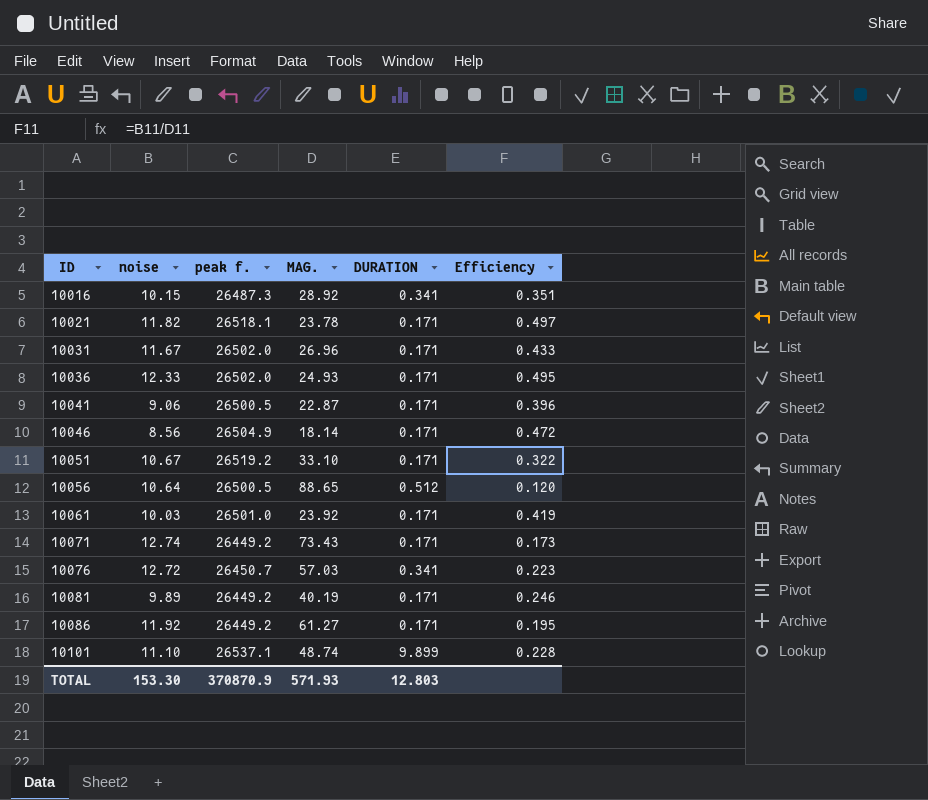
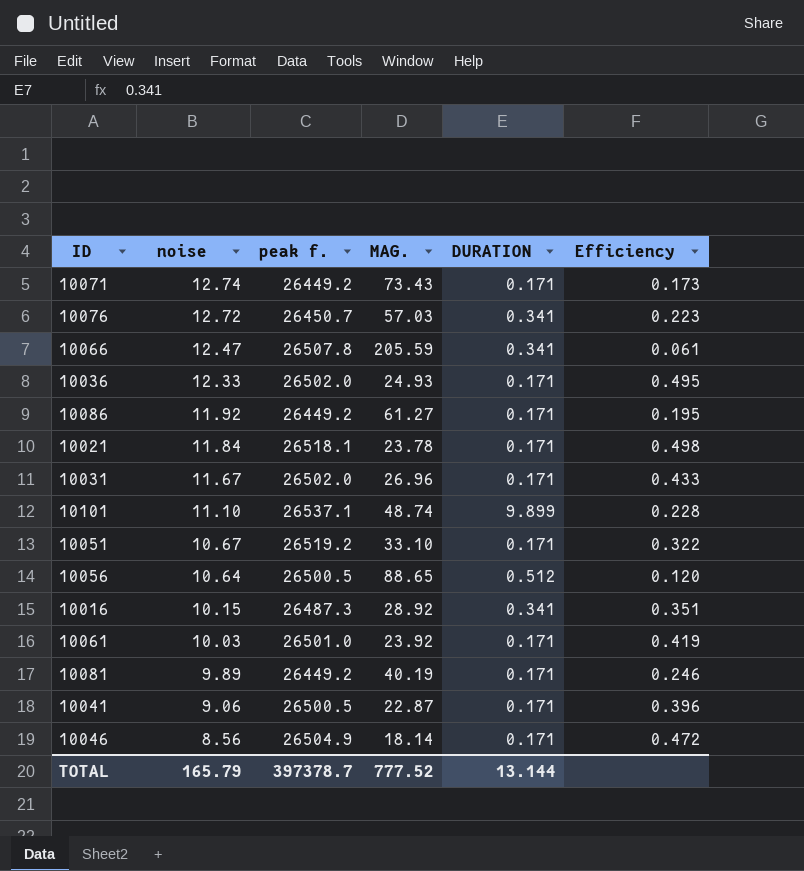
row order: ID ascending -> noise descending
row 10066: none -> 12.47 | 26507.8 | 205.59 | 0.341 | 0.061
10021 | noise: 11.82 -> 11.84
10021 | Efficiency: 0.497 -> 0.498
TOTAL | noise: 153.30 -> 165.79
TOTAL | peak f.: 370870.9 -> 397378.7
TOTAL | MAG.: 571.93 -> 777.52
TOTAL | DURATION: 12.803 -> 13.144

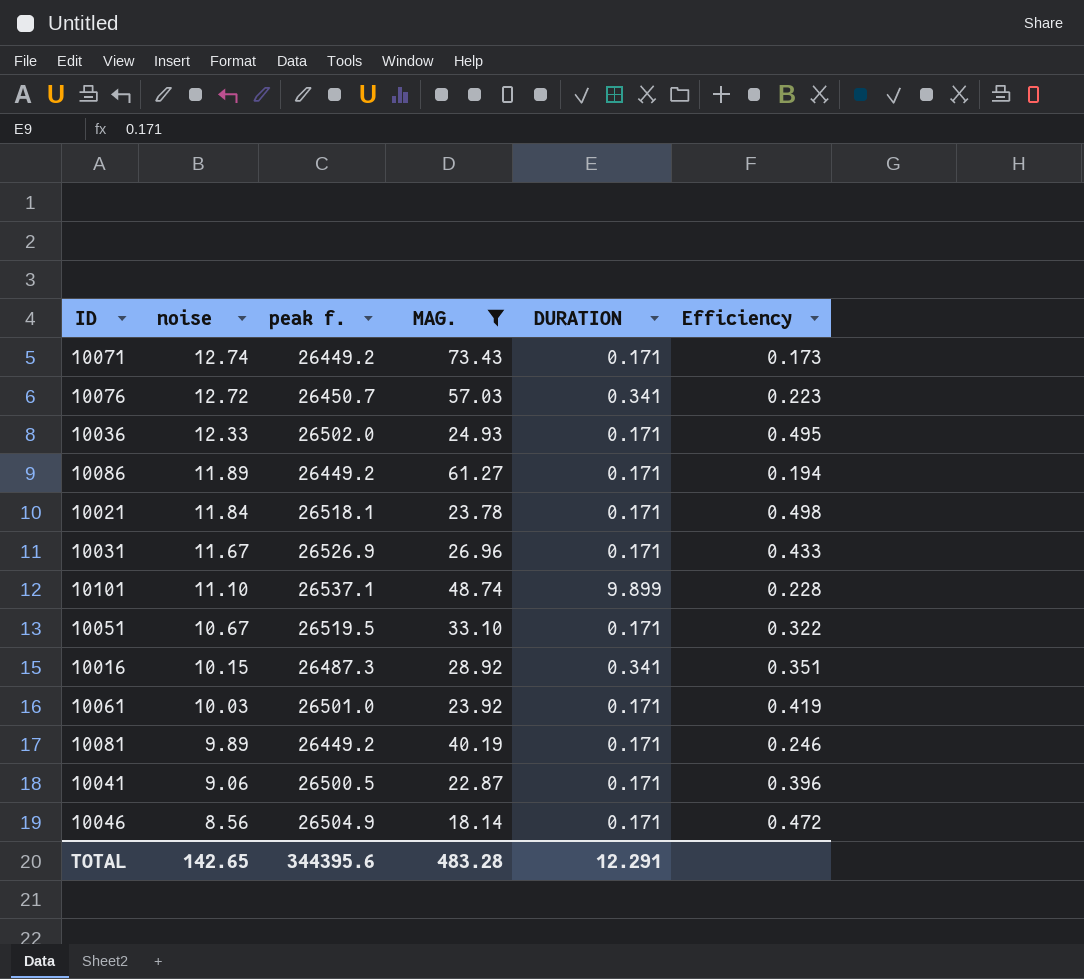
filter: none -> MAG. <= 73.43
10086 | noise: 11.92 -> 11.89
10086 | Efficiency: 0.195 -> 0.194
10031 | peak f.: 26502.0 -> 26526.9
10051 | peak f.: 26519.2 -> 26519.5
TOTAL | noise: 165.79 -> 142.65
TOTAL | peak f.: 397378.7 -> 344395.6
TOTAL | MAG.: 777.52 -> 483.28
TOTAL | DURATION: 13.144 -> 12.291

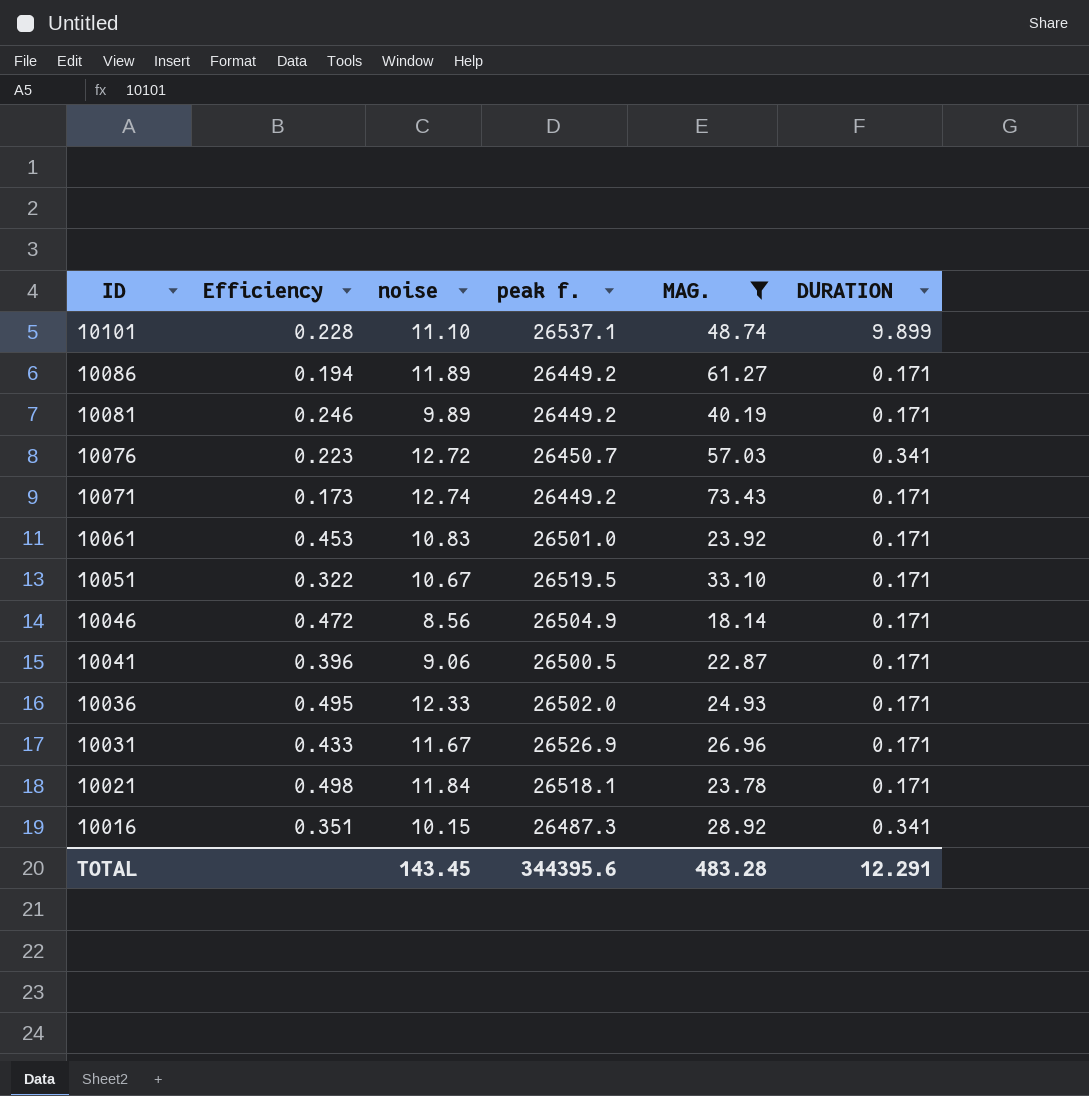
row order: noise descending -> ID descending
column Efficiency | position: 6 -> 2
10061 | Efficiency: 0.419 -> 0.453
10061 | noise: 10.03 -> 10.83
TOTAL | noise: 142.65 -> 143.45

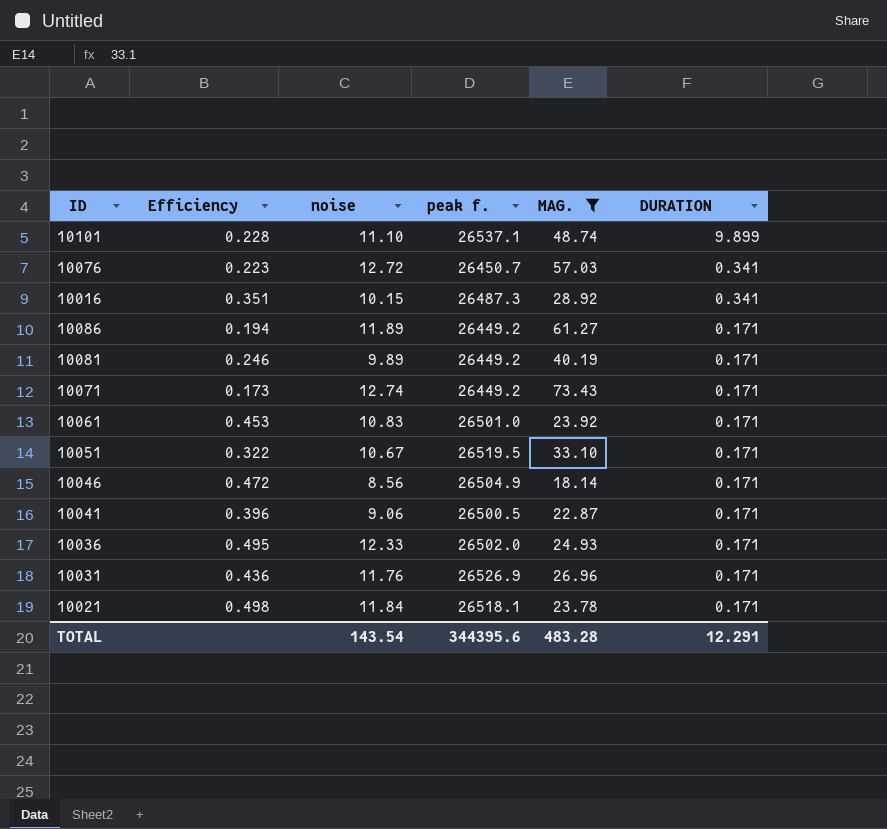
row order: ID descending -> DURATION descending
10031 | Efficiency: 0.433 -> 0.436
10031 | noise: 11.67 -> 11.76
TOTAL | noise: 143.45 -> 143.54

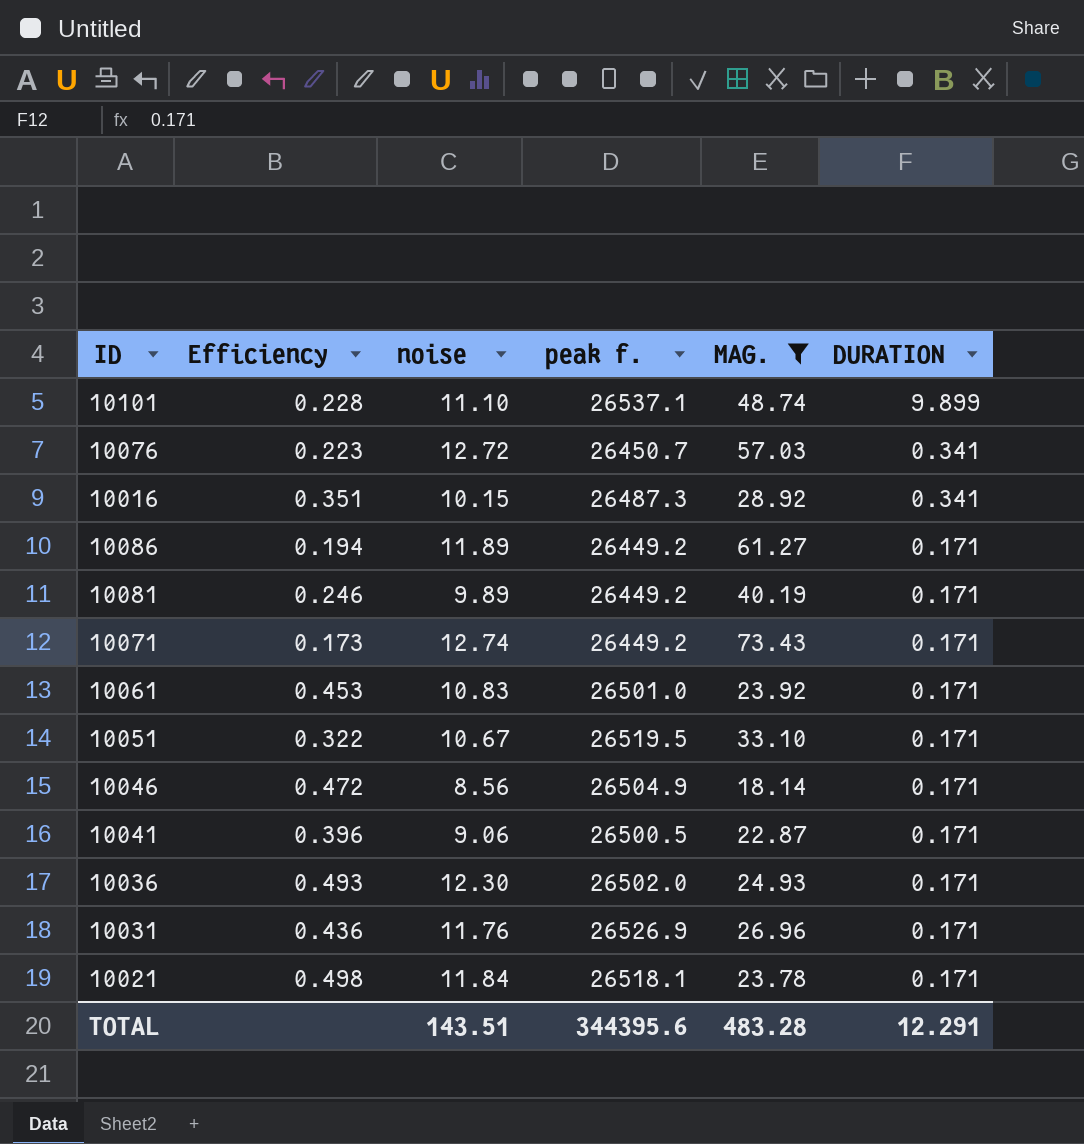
10036 | Efficiency: 0.495 -> 0.493
10036 | noise: 12.33 -> 12.30
TOTAL | noise: 143.54 -> 143.51

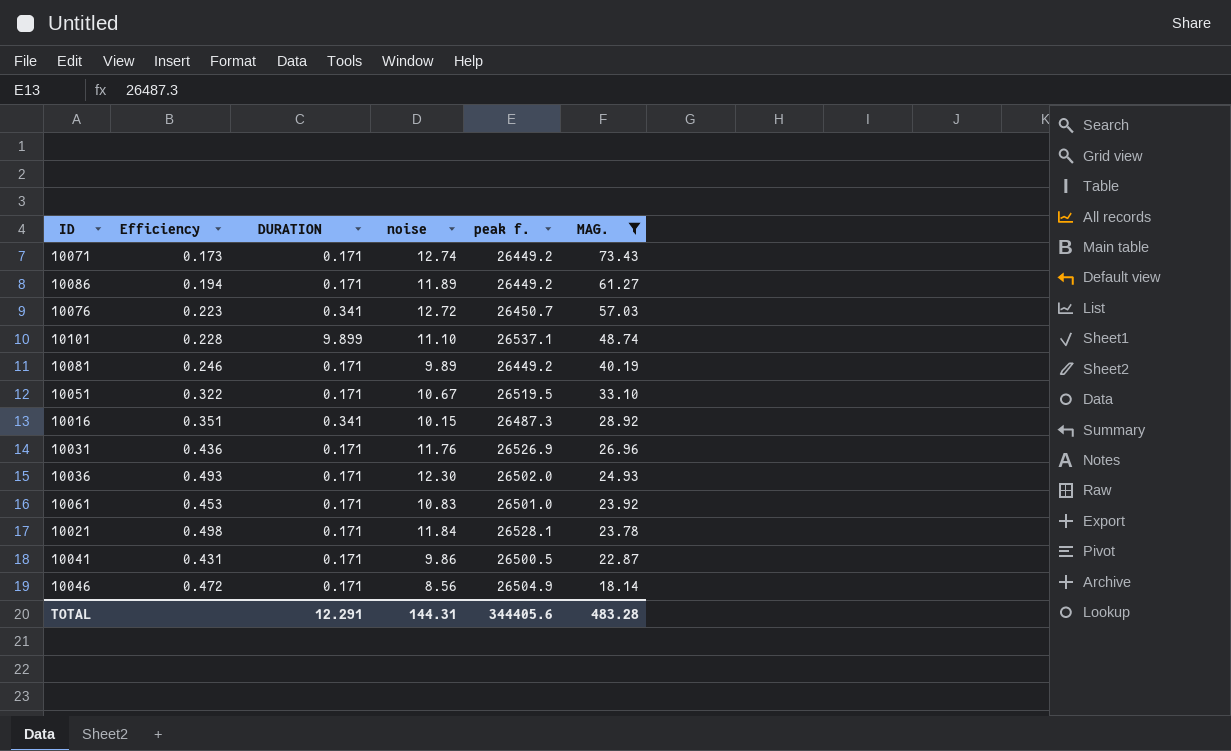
row order: DURATION descending -> MAG. descending
column DURATION | position: 6 -> 3
10021 | peak f.: 26518.1 -> 26528.1
10041 | Efficiency: 0.396 -> 0.431
10041 | noise: 9.06 -> 9.86
TOTAL | noise: 143.51 -> 144.31
TOTAL | peak f.: 344395.6 -> 344405.6

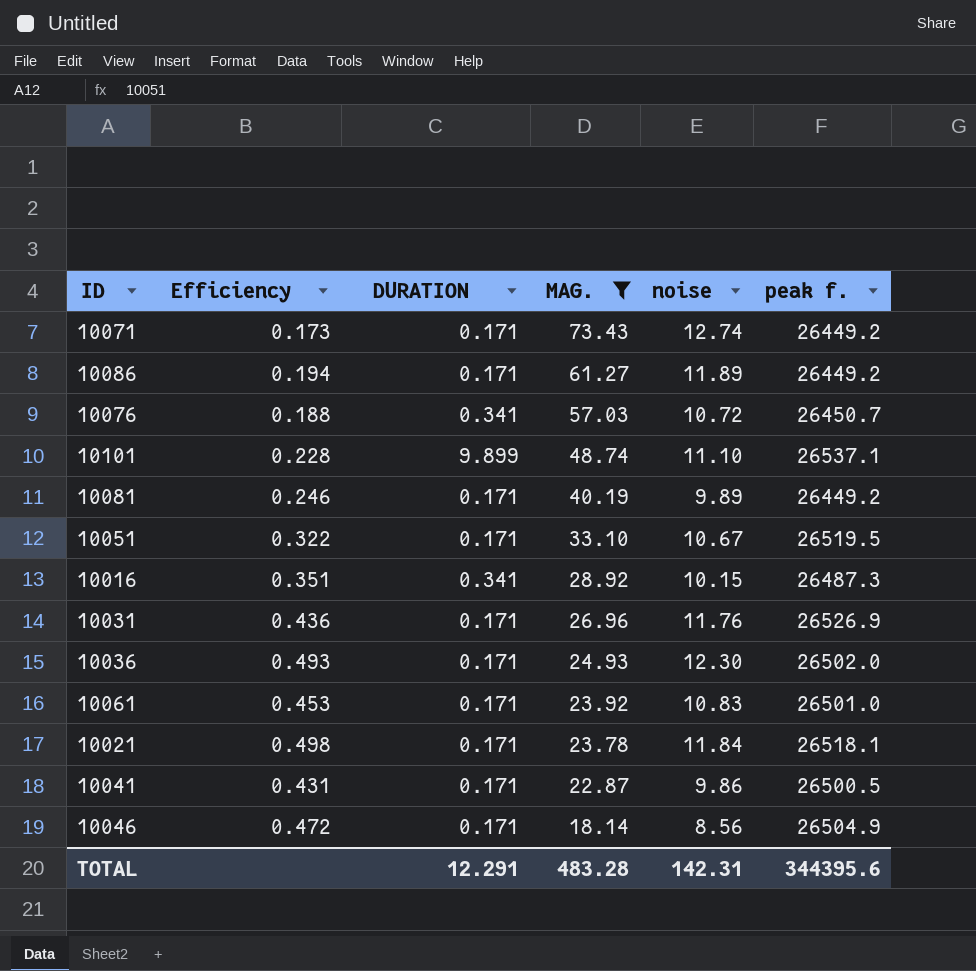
column MAG. | position: 6 -> 4
10076 | Efficiency: 0.223 -> 0.188
10076 | noise: 12.72 -> 10.72
10021 | peak f.: 26528.1 -> 26518.1
TOTAL | noise: 144.31 -> 142.31
TOTAL | peak f.: 344405.6 -> 344395.6

